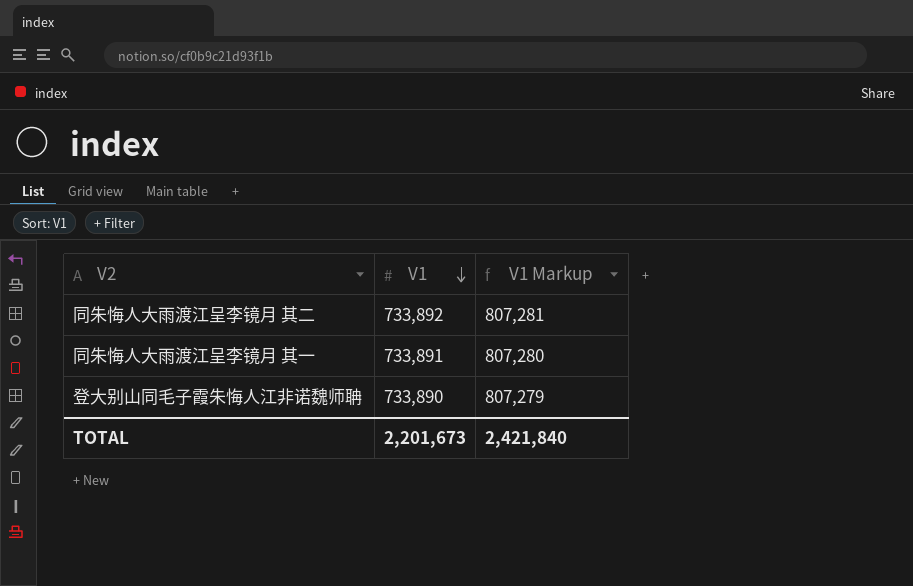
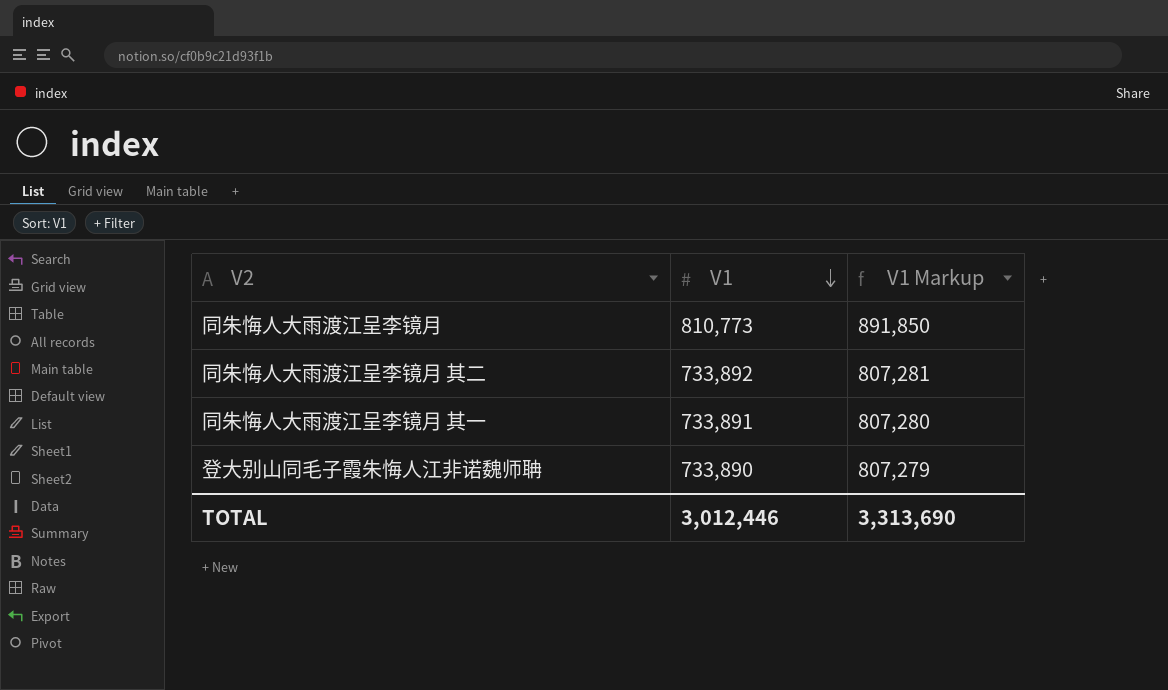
row 同朱悔人大雨渡江呈李镜月: none -> 810,773 | 891,850
TOTAL | V1: 2,201,673 -> 3,012,446
TOTAL | V1 Markup: 2,421,840 -> 3,313,690

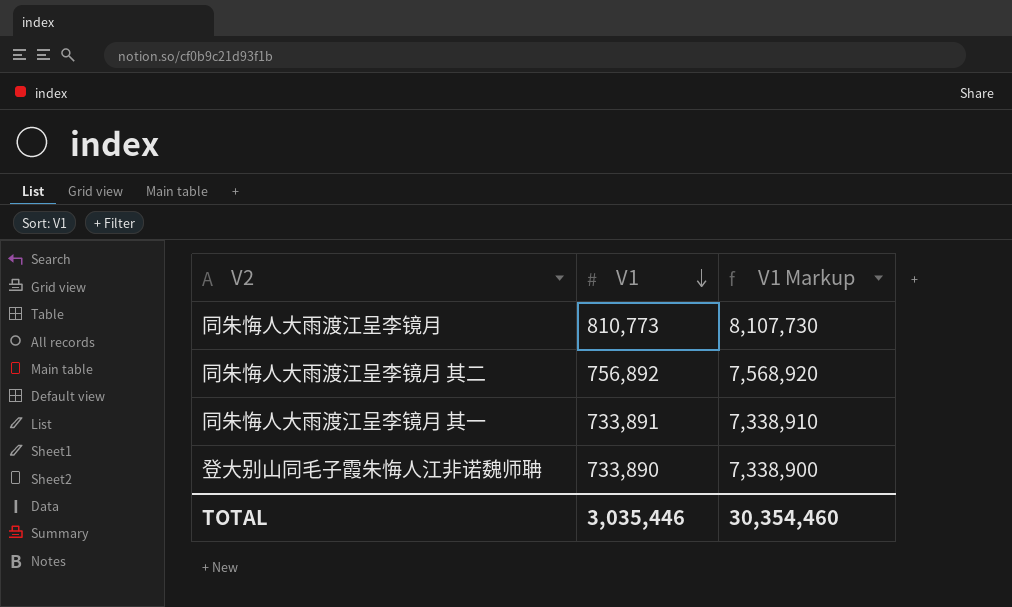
column V1 Markup | formula: [V1] * 1.1 -> [V1] * 10
同朱悔人大雨渡江呈李镜月 其二 | V1: 733,892 -> 756,892
TOTAL | V1: 3,012,446 -> 3,035,446
TOTAL | V1 Markup: 3,313,690 -> 30,354,460

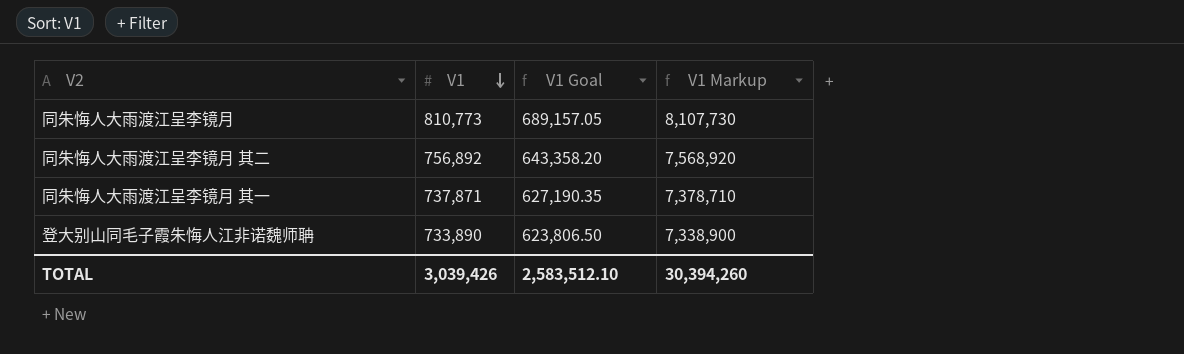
column V1 Goal | formula: none -> [V1] * 0.85
同朱悔人大雨渡江呈李镜月 其一 | V1: 733,891 -> 737,871
同朱悔人大雨渡江呈李镜月 其一 | V1 Markup: 7,338,910 -> 7,378,710
TOTAL | V1: 3,035,446 -> 3,039,426
TOTAL | V1 Markup: 30,354,460 -> 30,394,260

